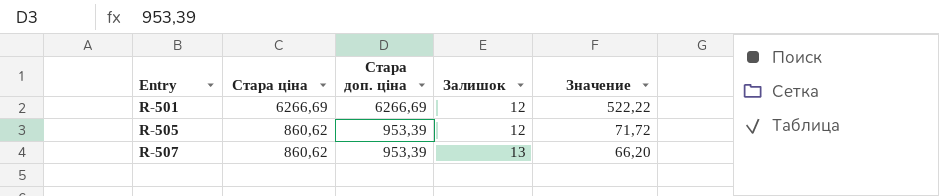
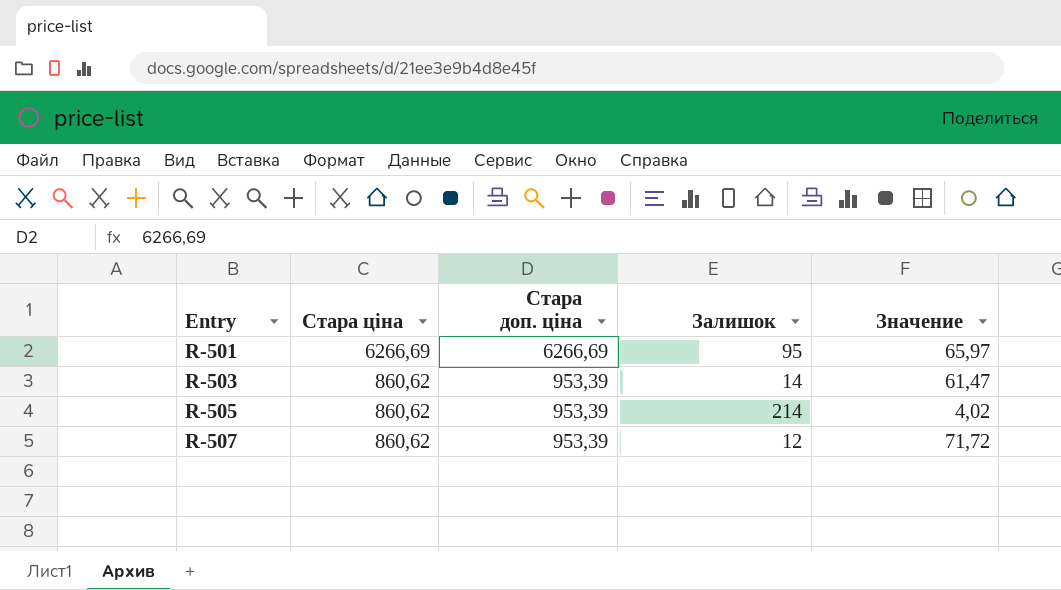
R-501 | Залишок: 12 -> 95
R-501 | Значение: 522,22 -> 65,97
row R-503: none -> 860,62 | 953,39 | 14 | 61,47
R-505 | Залишок: 12 -> 214
R-505 | Значение: 71,72 -> 4,02
R-507 | Залишок: 13 -> 12
R-507 | Значение: 66,20 -> 71,72

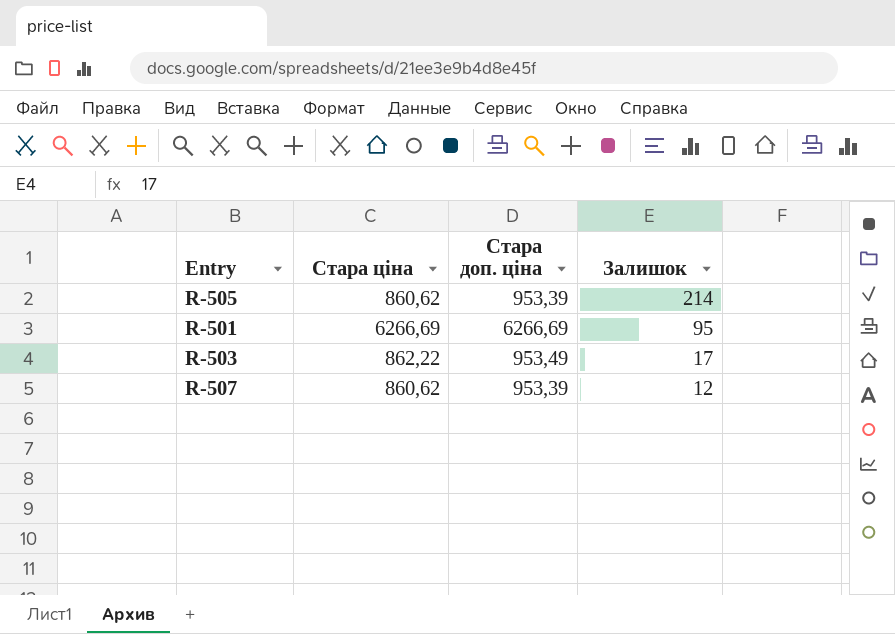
row order: Entry ascending -> Залишок descending
column Значение | formula: [Стара ціна] / [Залишок] -> none
R-503 | Стара ціна: 860,62 -> 862,22
R-503 | Стара доп. ціна: 953,39 -> 953,49
R-503 | Залишок: 14 -> 17

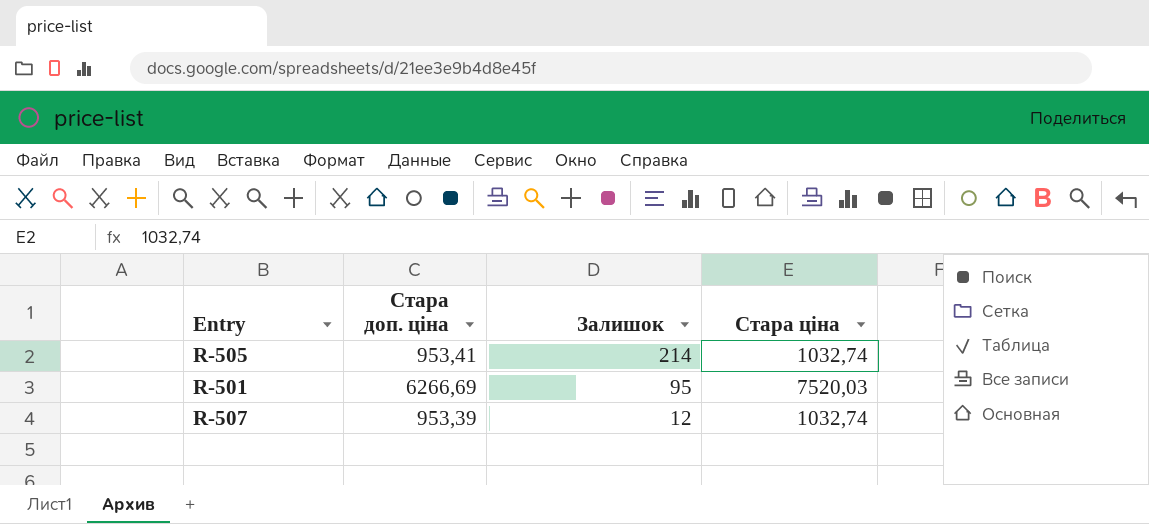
column Стара ціна | position: 2 -> 4
row R-503: 862,22 | 953,49 | 17 -> none
R-505 | Стара доп. ціна: 953,39 -> 953,41
R-505 | Стара ціна: 860,62 -> 1032,74
R-501 | Стара ціна: 6266,69 -> 7520,03
R-507 | Стара ціна: 860,62 -> 1032,74

